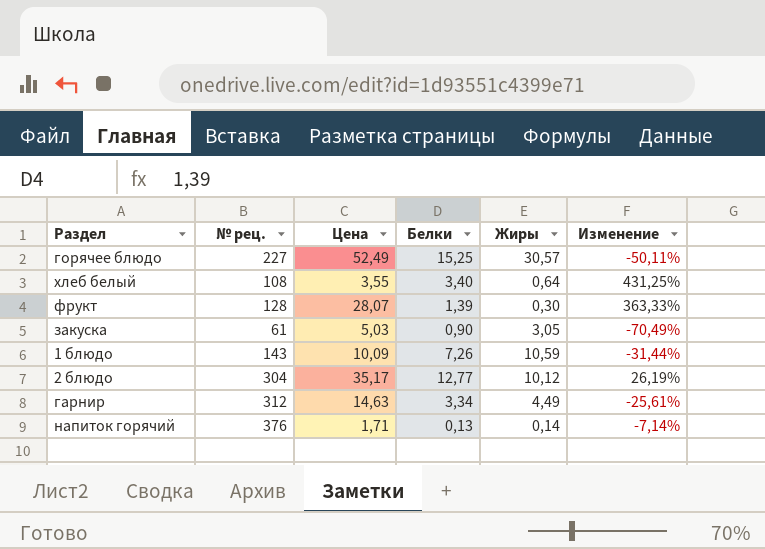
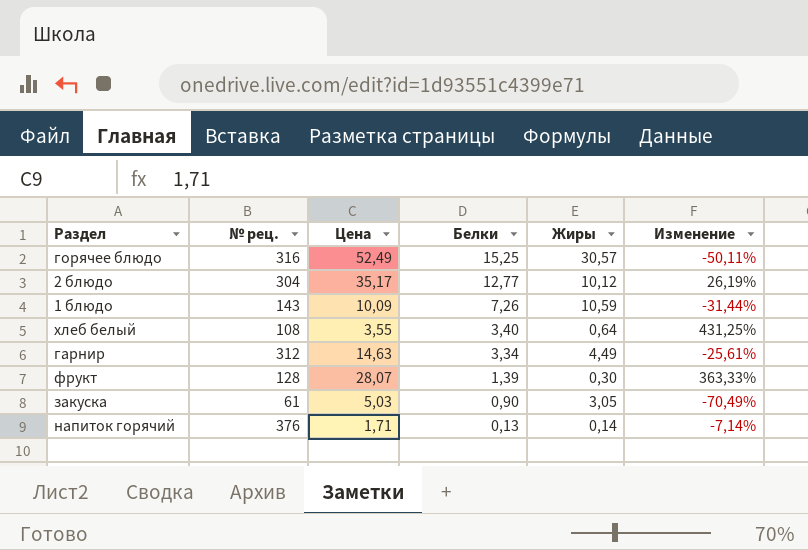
row order: none -> Белки descending
горячее блюдо | № рец.: 227 -> 316

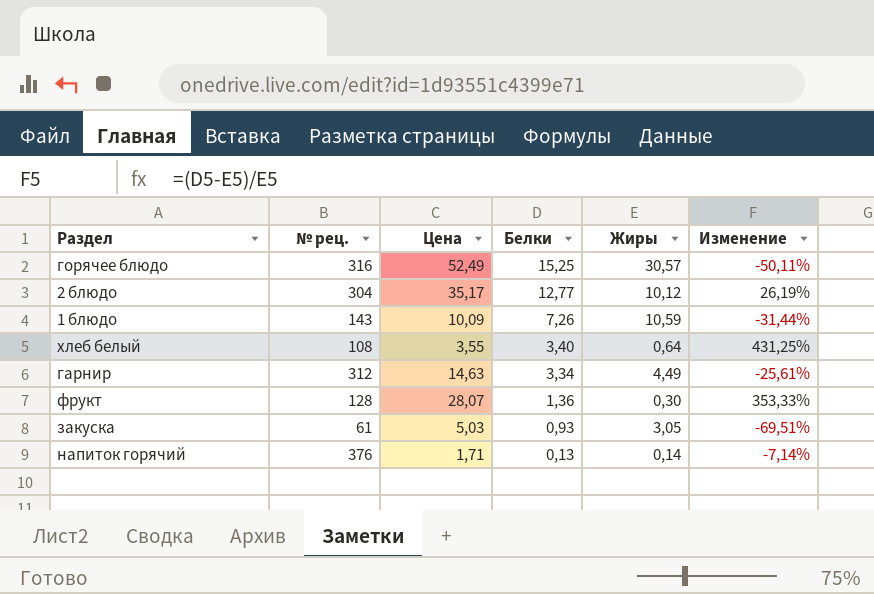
фрукт | Белки: 1,39 -> 1,36
фрукт | Изменение: 363,33% -> 353,33%
закуска | Белки: 0,90 -> 0,93
закуска | Изменение: -70,49% -> -69,51%

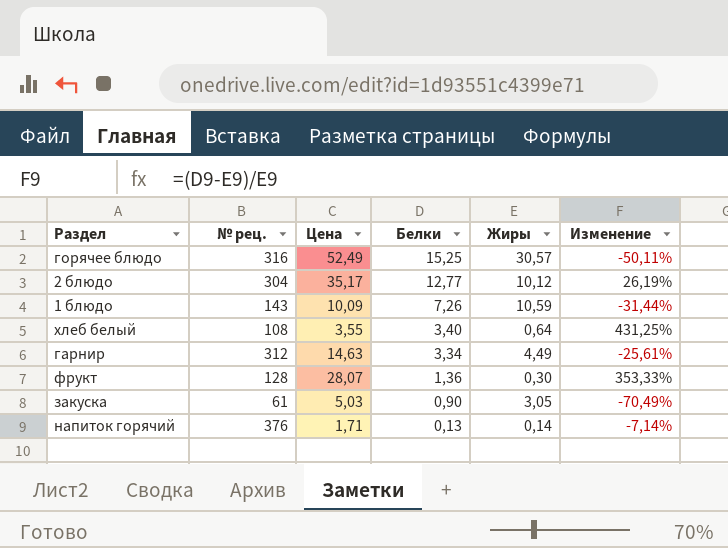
закуска | Белки: 0,93 -> 0,90
закуска | Изменение: -69,51% -> -70,49%

